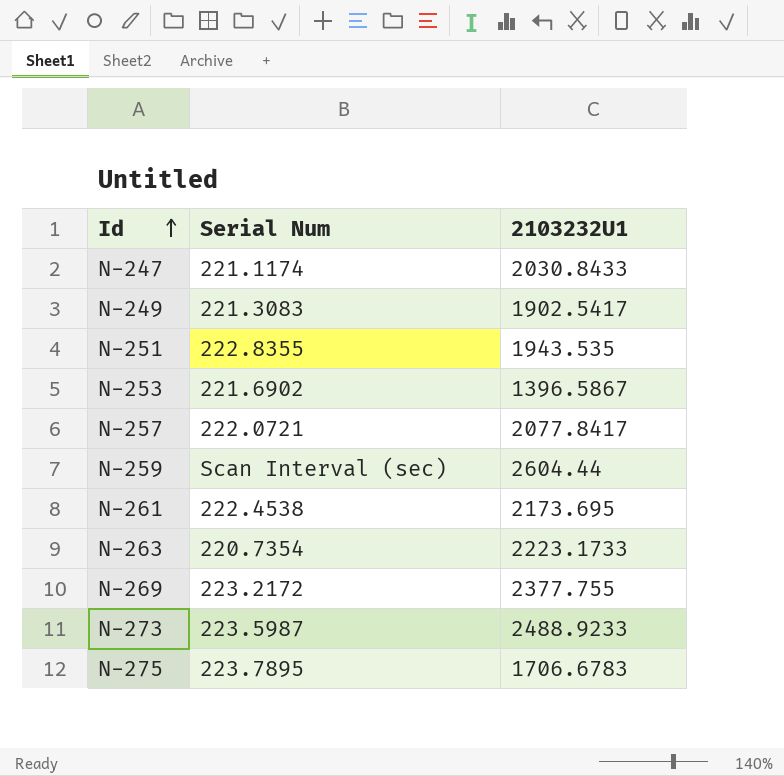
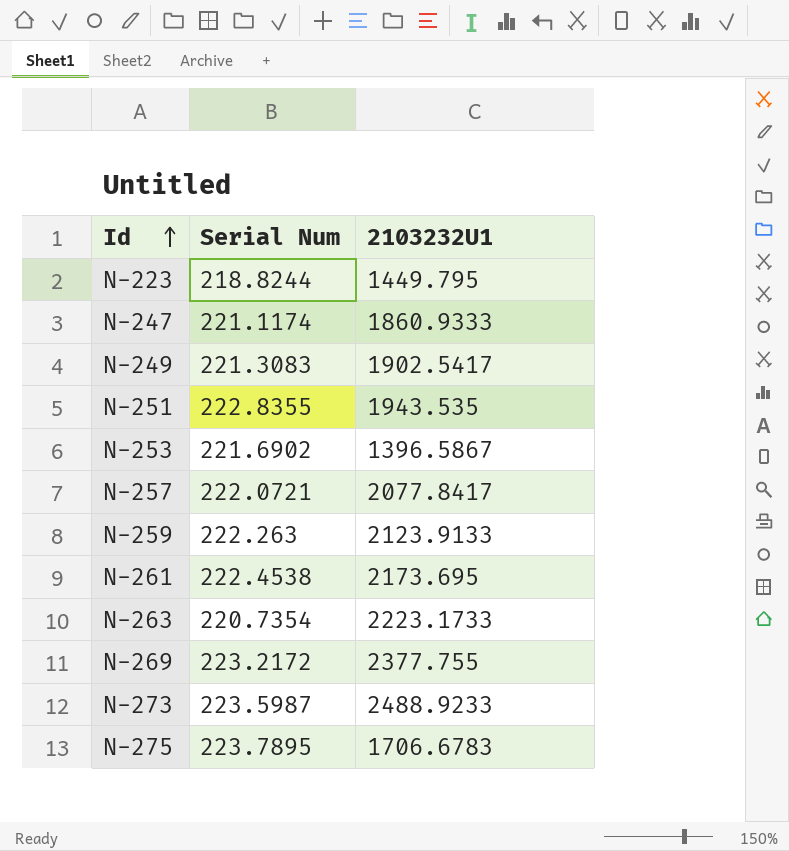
row N-223: none -> 218.8244 | 1449.795
N-247 | 2103232U1: 2030.8433 -> 1860.9333
N-259 | Serial Num: Scan Interval (sec) -> 222.263
N-259 | 2103232U1: 2604.44 -> 2123.9133

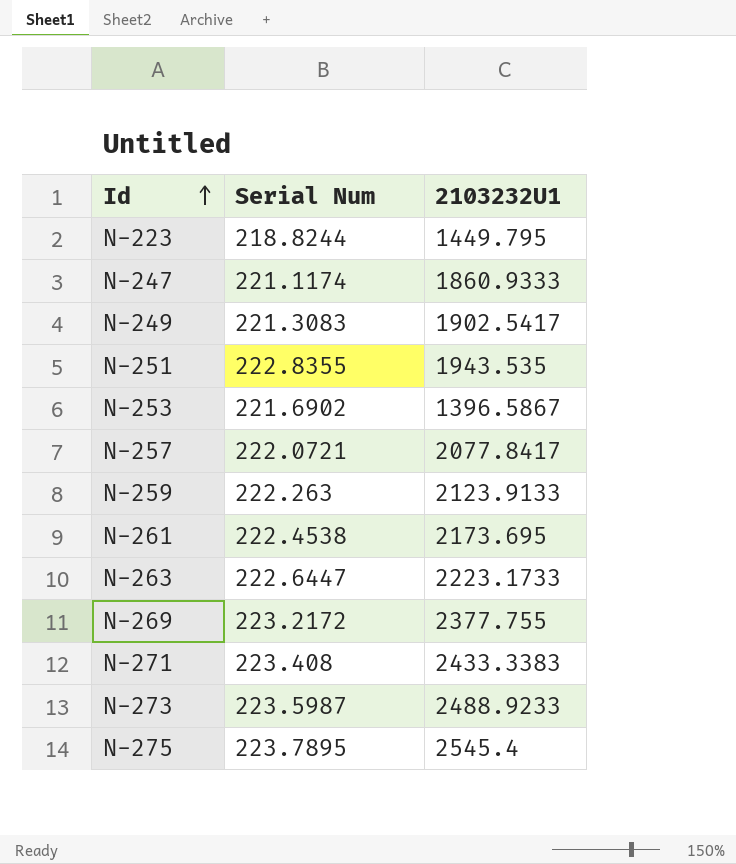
N-263 | Serial Num: 220.7354 -> 222.6447
row N-271: none -> 223.408 | 2433.3383
N-275 | 2103232U1: 1706.6783 -> 2545.4

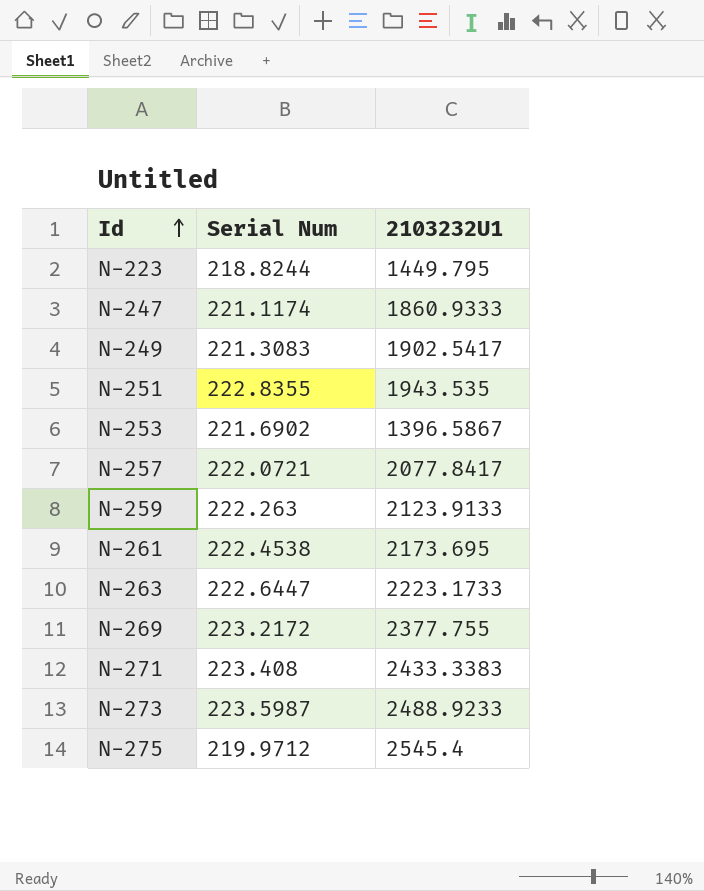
N-275 | Serial Num: 223.7895 -> 219.9712

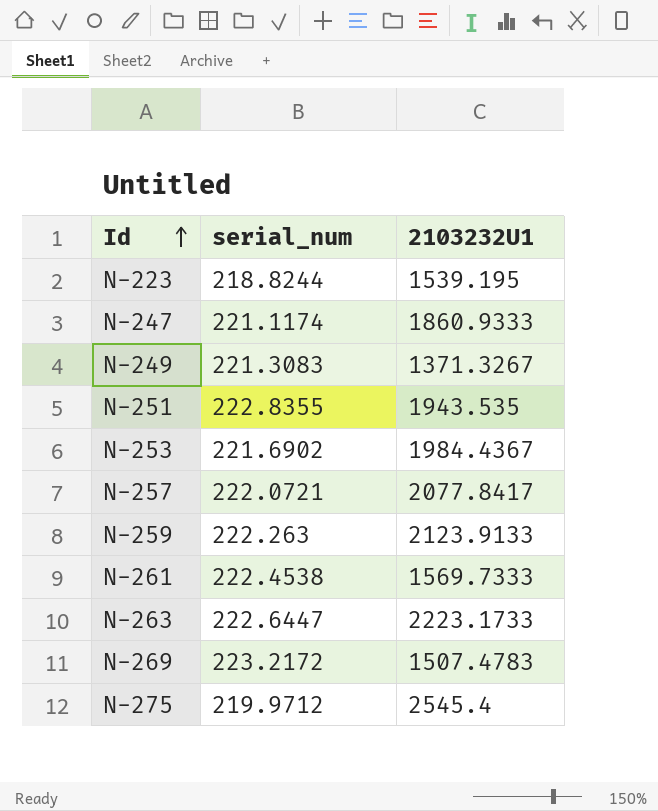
column name: Serial Num -> serial_num
row N-271: 223.408 | 2433.3383 -> none
row N-273: 223.5987 | 2488.9233 -> none
N-223 | 2103232U1: 1449.795 -> 1539.195
N-249 | 2103232U1: 1902.5417 -> 1371.3267
N-253 | 2103232U1: 1396.5867 -> 1984.4367
N-261 | 2103232U1: 2173.695 -> 1569.7333
N-269 | 2103232U1: 2377.755 -> 1507.4783

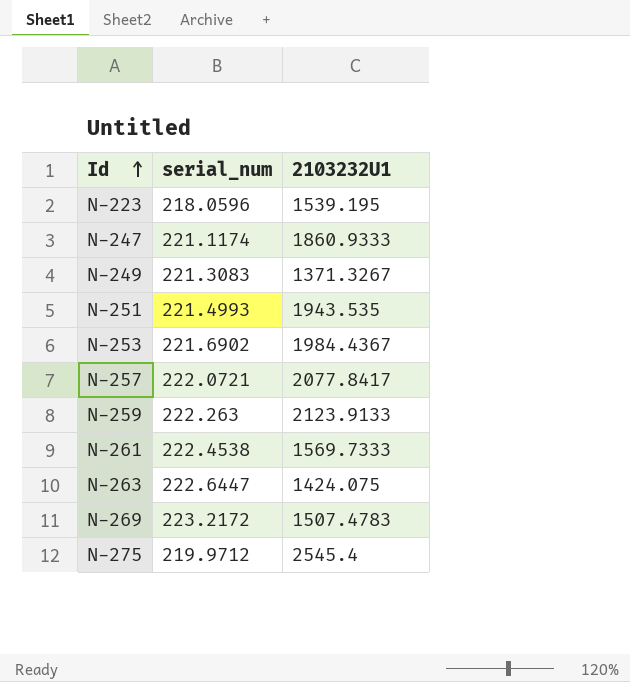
N-223 | serial_num: 218.8244 -> 218.0596
N-251 | serial_num: 222.8355 -> 221.4993
N-263 | 2103232U1: 2223.1733 -> 1424.075

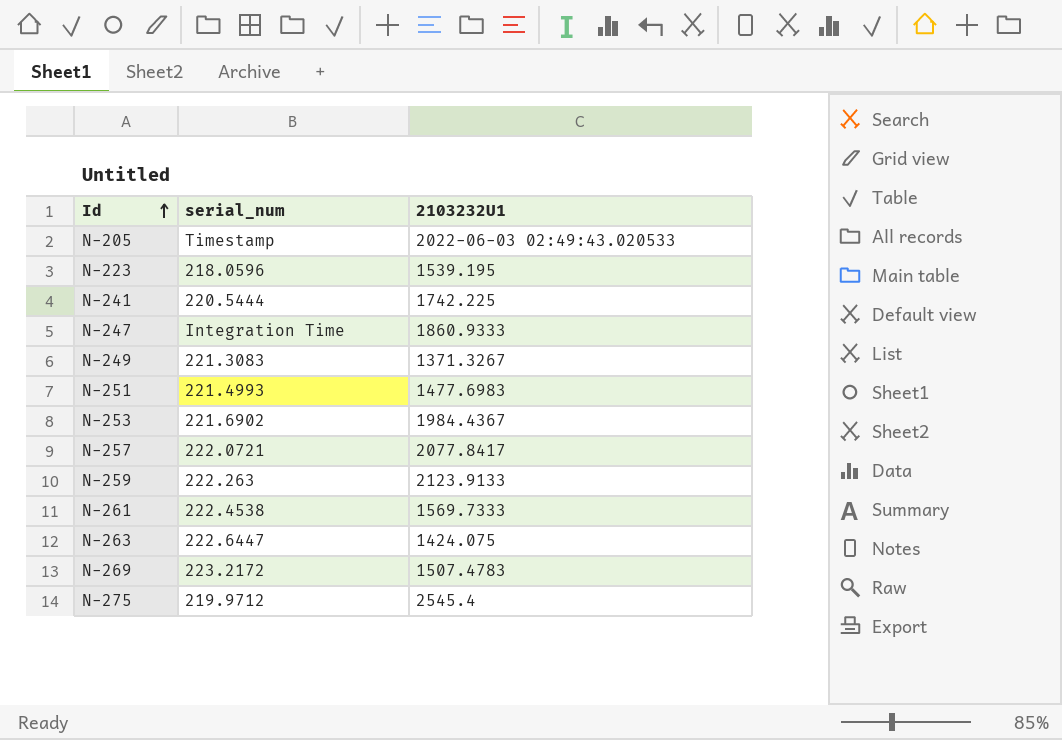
row N-205: none -> Timestamp | 2022-06-03 02:49:43.020533
row N-241: none -> 220.5444 | 1742.225
N-247 | serial_num: 221.1174 -> Integration Time
N-251 | 2103232U1: 1943.535 -> 1477.6983

